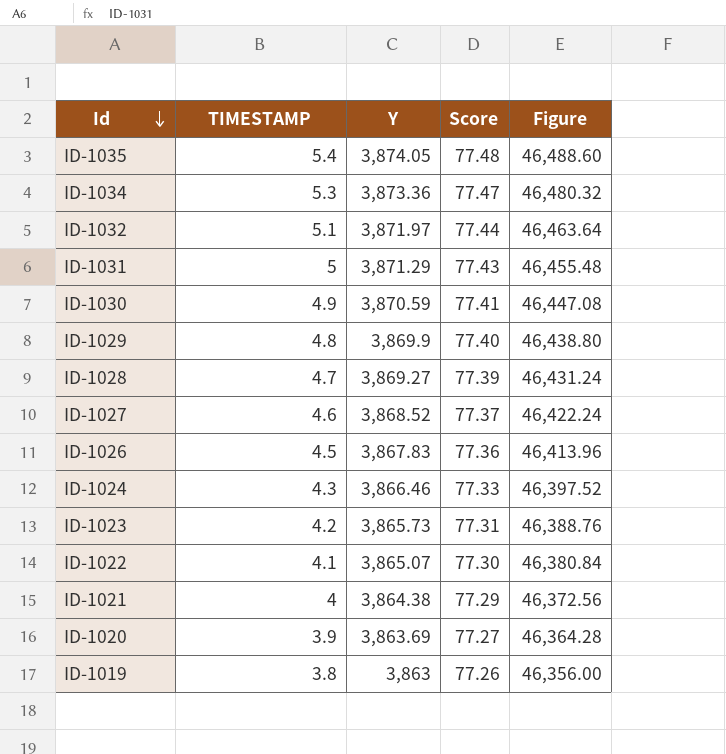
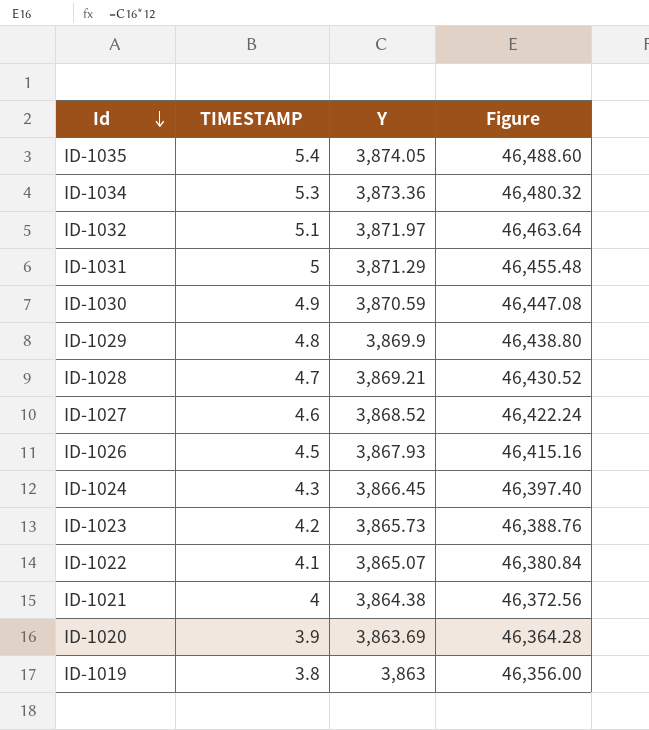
column Score | formula: [Y] * 0.02 -> none
ID-1028 | Y: 3,869.27 -> 3,869.21
ID-1028 | Figure: 46,431.24 -> 46,430.52
ID-1026 | Y: 3,867.83 -> 3,867.93
ID-1026 | Figure: 46,413.96 -> 46,415.16
ID-1024 | Y: 3,866.46 -> 3,866.45
ID-1024 | Figure: 46,397.52 -> 46,397.40

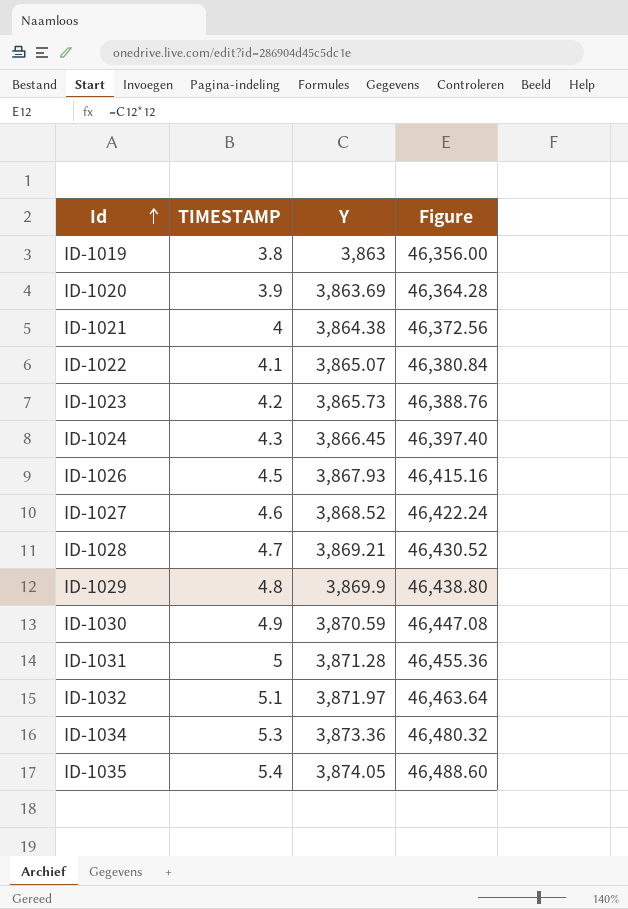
row order: Id descending -> Id ascending
ID-1031 | Y: 3,871.29 -> 3,871.28
ID-1031 | Figure: 46,455.48 -> 46,455.36

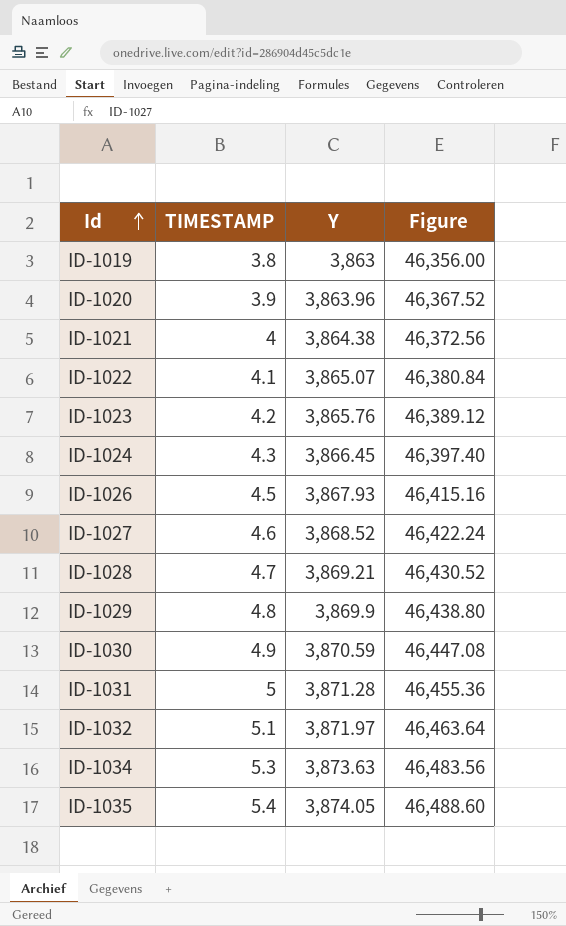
ID-1020 | Y: 3,863.69 -> 3,863.96
ID-1020 | Figure: 46,364.28 -> 46,367.52
ID-1023 | Y: 3,865.73 -> 3,865.76
ID-1023 | Figure: 46,388.76 -> 46,389.12
ID-1034 | Y: 3,873.36 -> 3,873.63
ID-1034 | Figure: 46,480.32 -> 46,483.56

